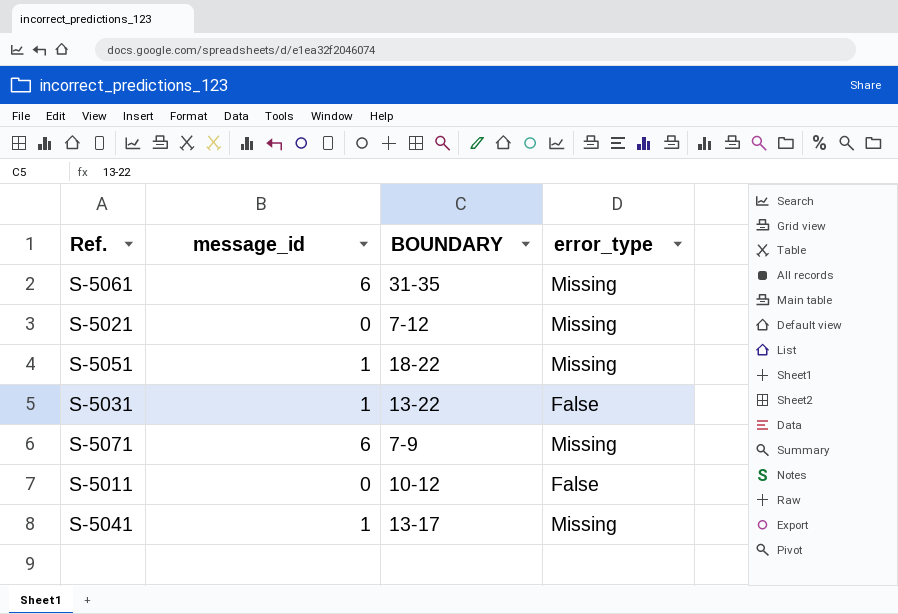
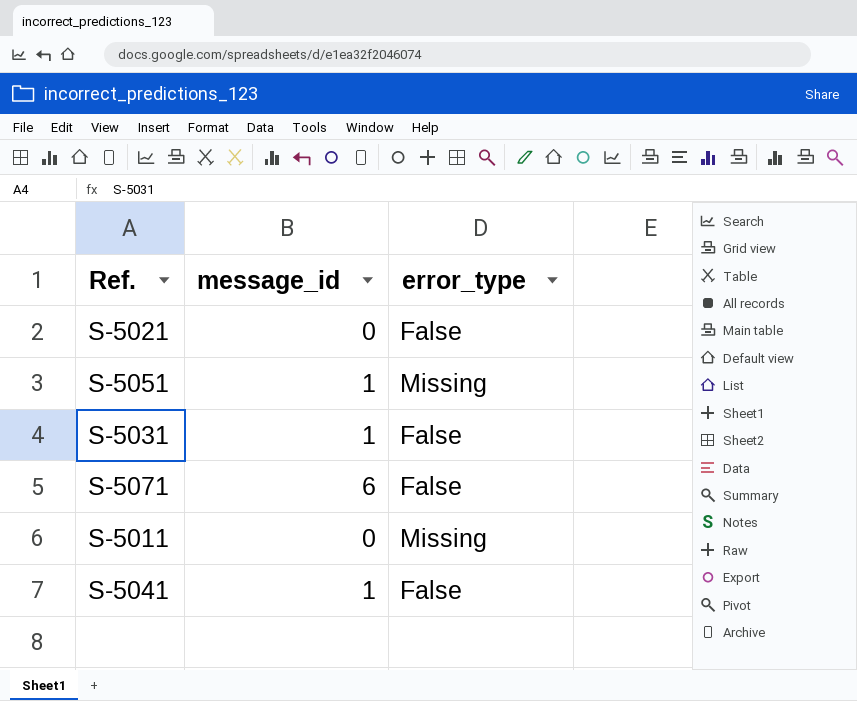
column BOUNDARY | position: 3 -> none
row S-5061: 6 | 31-35 | Missing -> none
S-5021 | error_type: Missing -> False
S-5071 | error_type: Missing -> False
S-5011 | error_type: False -> Missing
S-5041 | error_type: Missing -> False

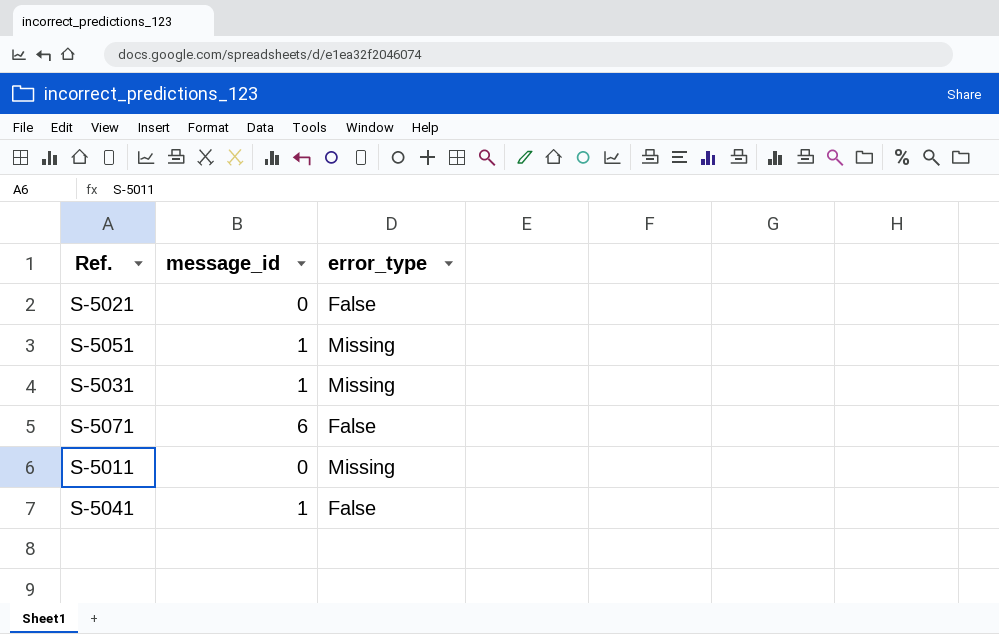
S-5031 | error_type: False -> Missing

